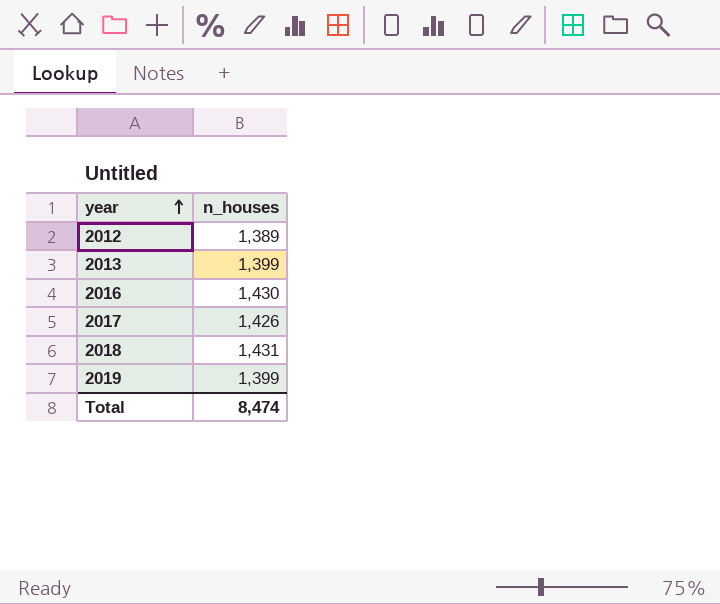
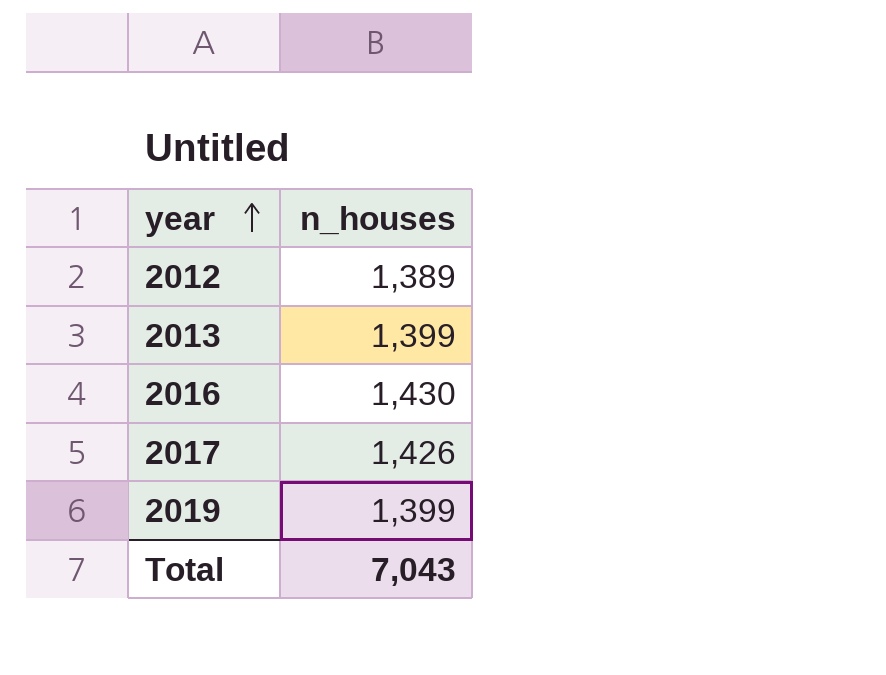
row 2018: 1,431 -> none
Total | n_houses: 8,474 -> 7,043

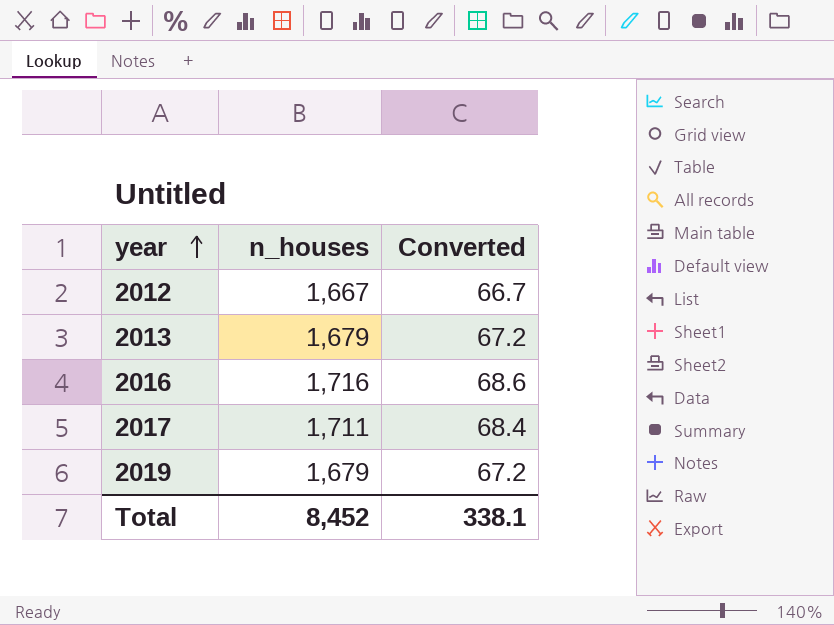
column Converted | formula: none -> [n_houses] * 0.04
2012 | n_houses: 1,389 -> 1,667
2013 | n_houses: 1,399 -> 1,679
2016 | n_houses: 1,430 -> 1,716
2017 | n_houses: 1,426 -> 1,711
2019 | n_houses: 1,399 -> 1,679
Total | n_houses: 7,043 -> 8,452

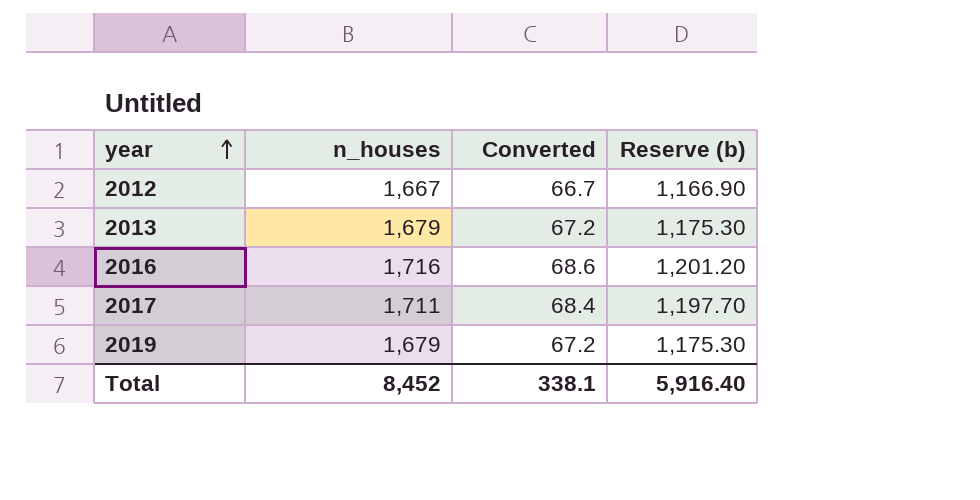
column Reserve (b) | formula: none -> [n_houses] * 0.7

